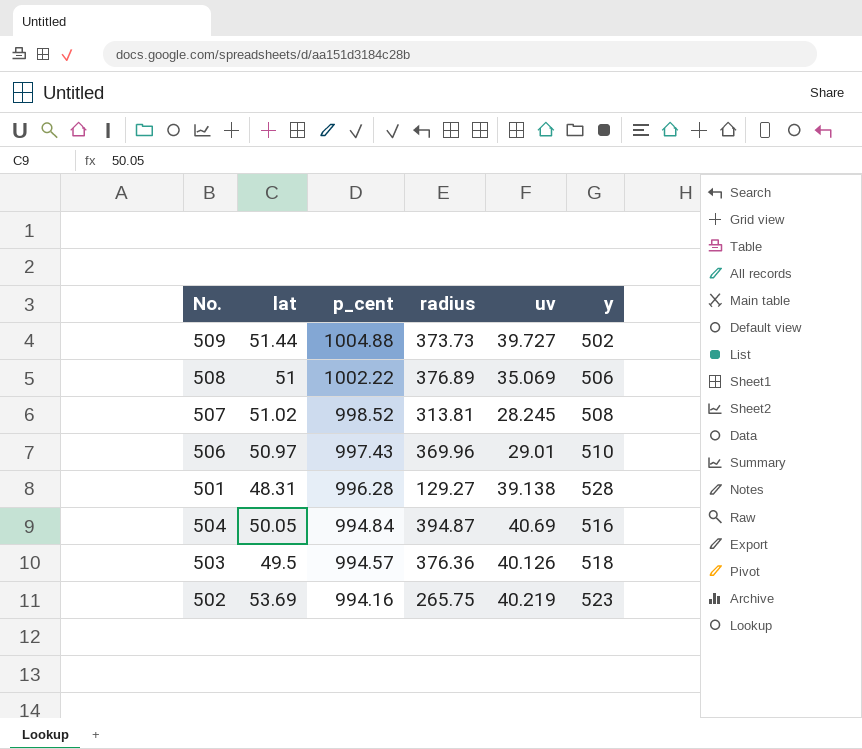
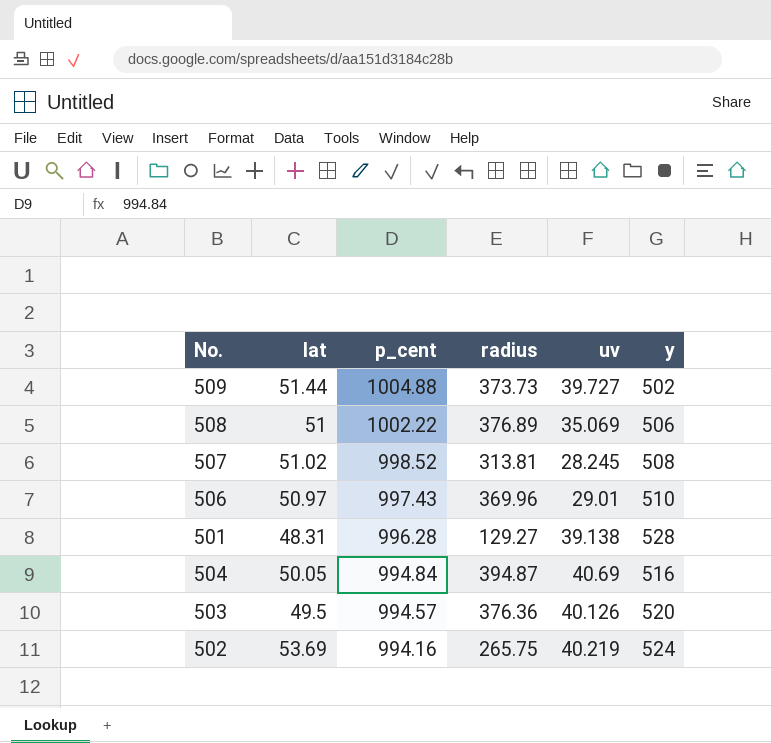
503 | y: 518 -> 520
502 | y: 523 -> 524

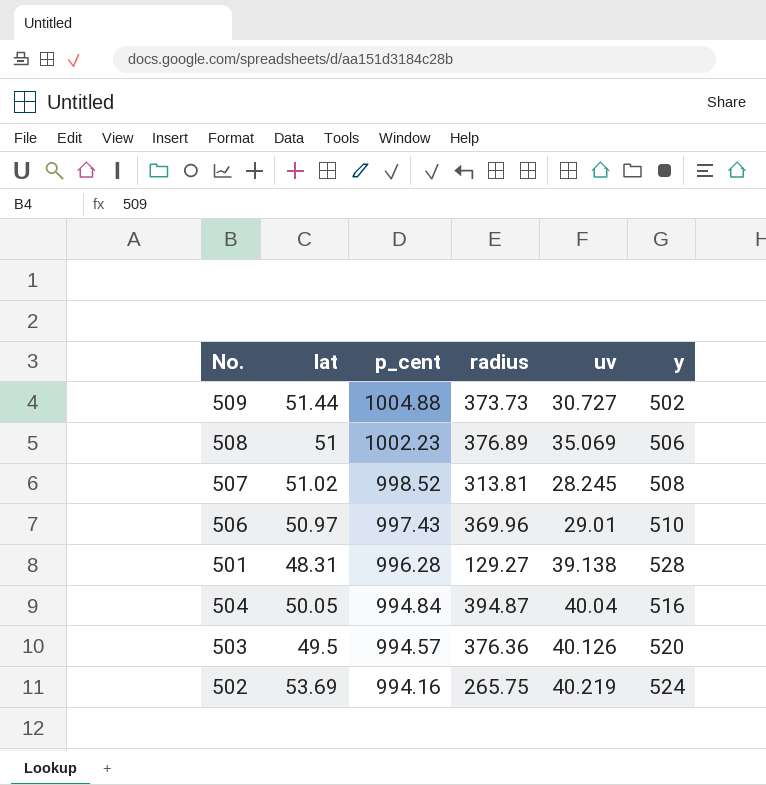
509 | uv: 39.727 -> 30.727
508 | p_cent: 1002.22 -> 1002.23
504 | uv: 40.69 -> 40.04

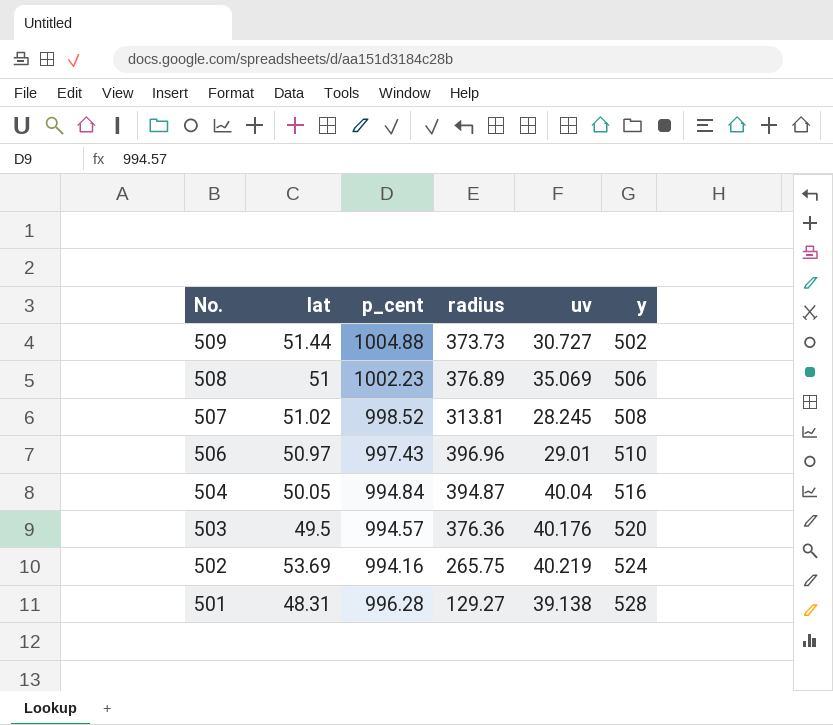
row order: p_cent descending -> No. descending
506 | radius: 369.96 -> 396.96
503 | uv: 40.126 -> 40.176

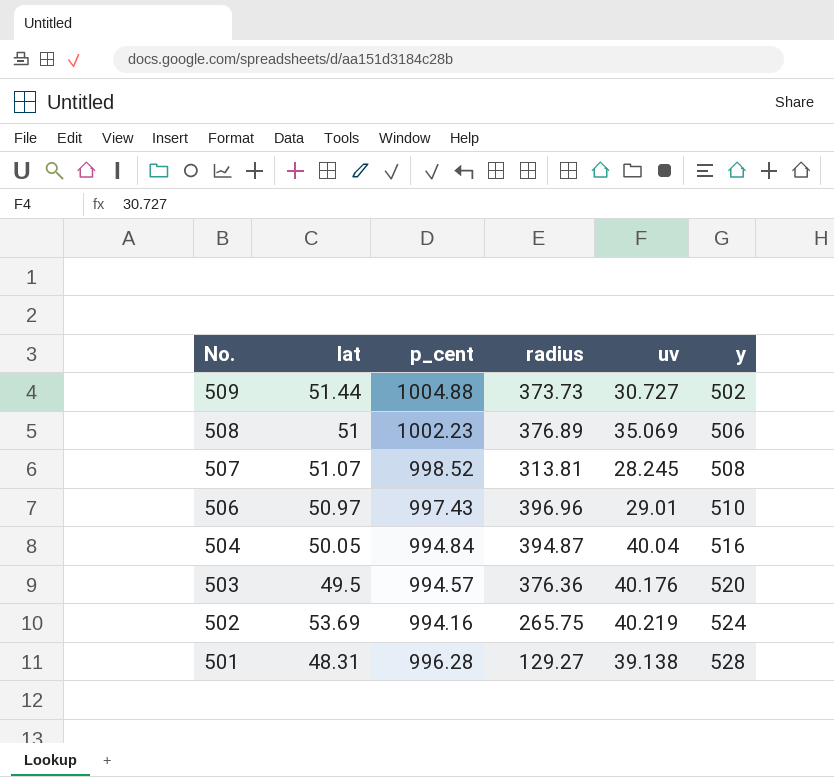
507 | lat: 51.02 -> 51.07

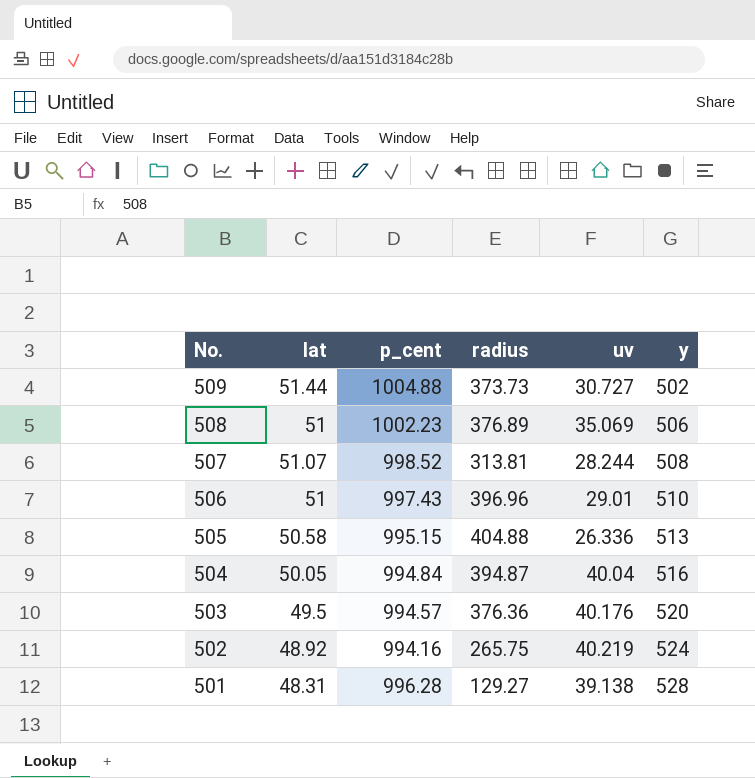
507 | uv: 28.245 -> 28.244
506 | lat: 50.97 -> 51
row 505: none -> 50.58 | 995.15 | 404.88 | 26.336 | 513
502 | lat: 53.69 -> 48.92

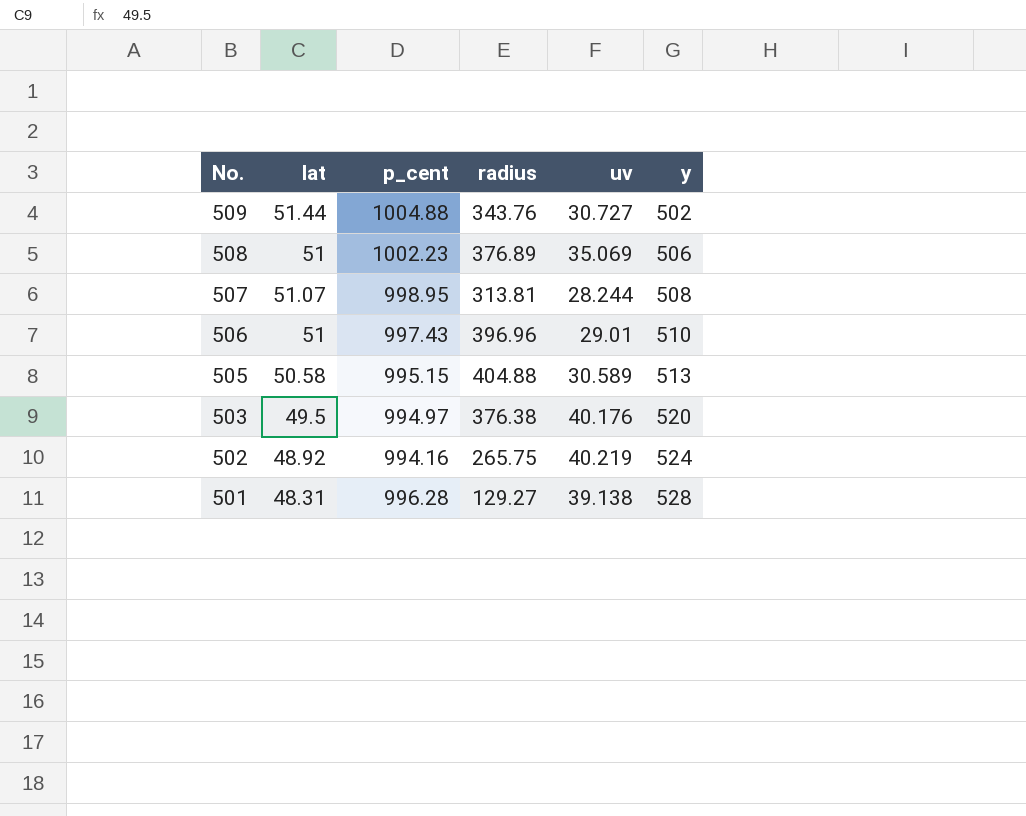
row 504: 50.05 | 994.84 | 394.87 | 40.04 | 516 -> none
509 | radius: 373.73 -> 343.76
507 | p_cent: 998.52 -> 998.95
505 | uv: 26.336 -> 30.589
503 | p_cent: 994.57 -> 994.97
503 | radius: 376.36 -> 376.38

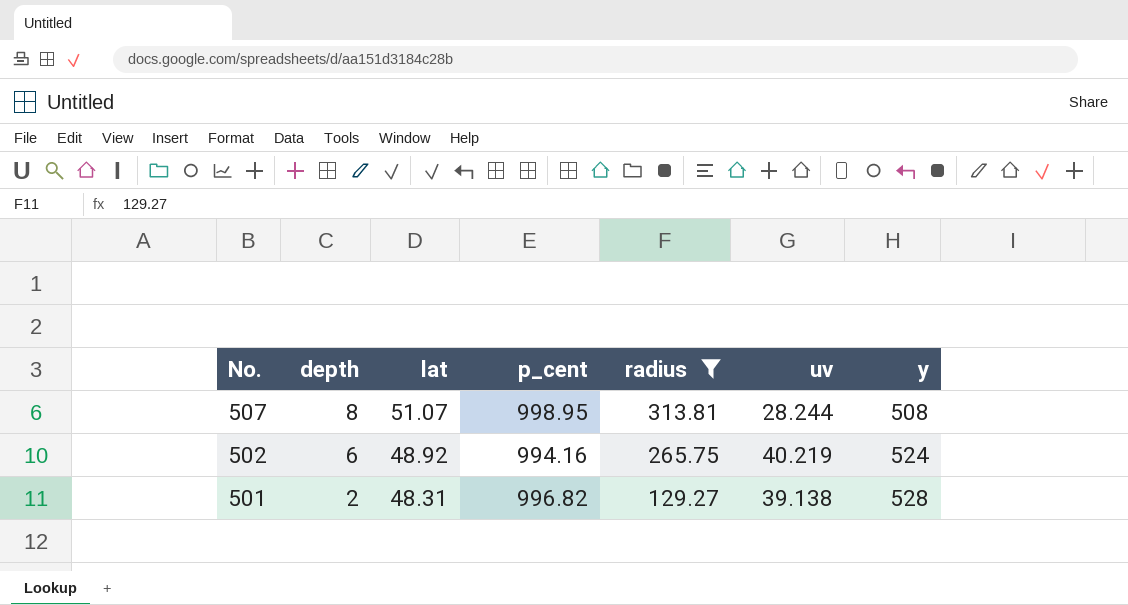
filter: none -> radius <= 313.81
column depth | position: none -> 2
501 | p_cent: 996.28 -> 996.82

